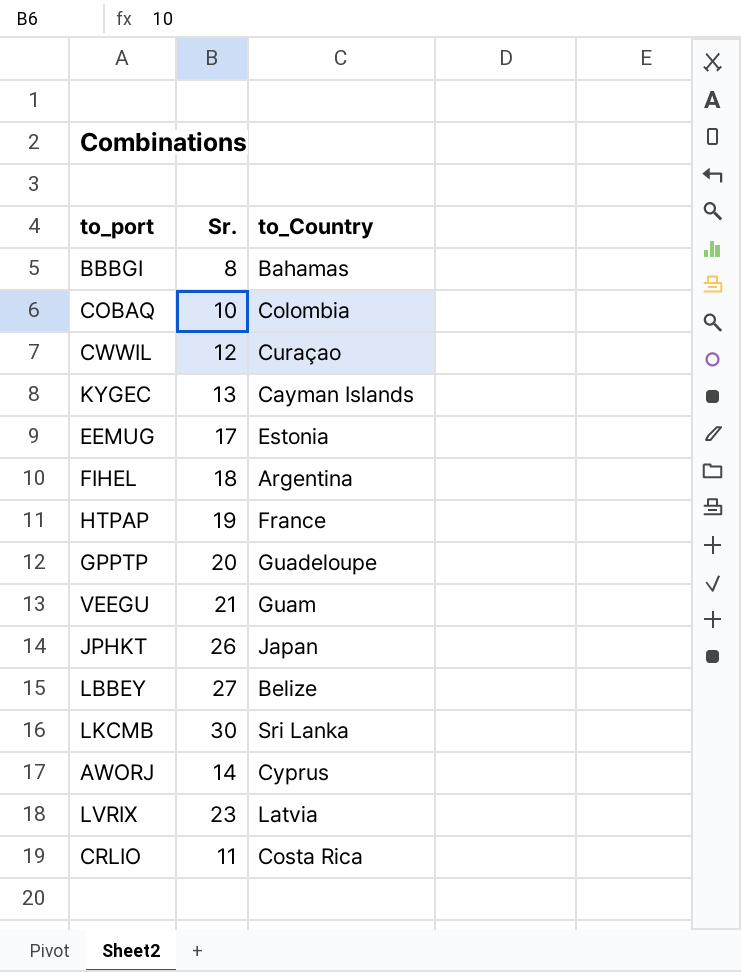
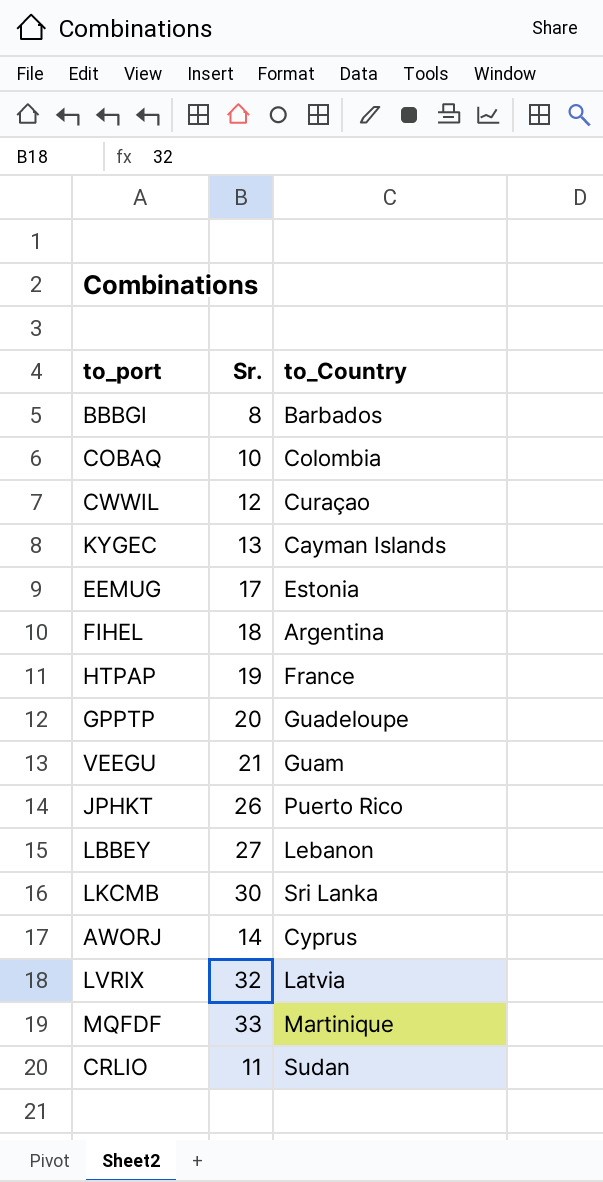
BBBGI | to_Country: Bahamas -> Barbados
JPHKT | to_Country: Japan -> Puerto Rico
LBBEY | to_Country: Belize -> Lebanon
LVRIX | Sr.: 23 -> 32
row MQFDF: none -> 33 | Martinique
CRLIO | to_Country: Costa Rica -> Sudan

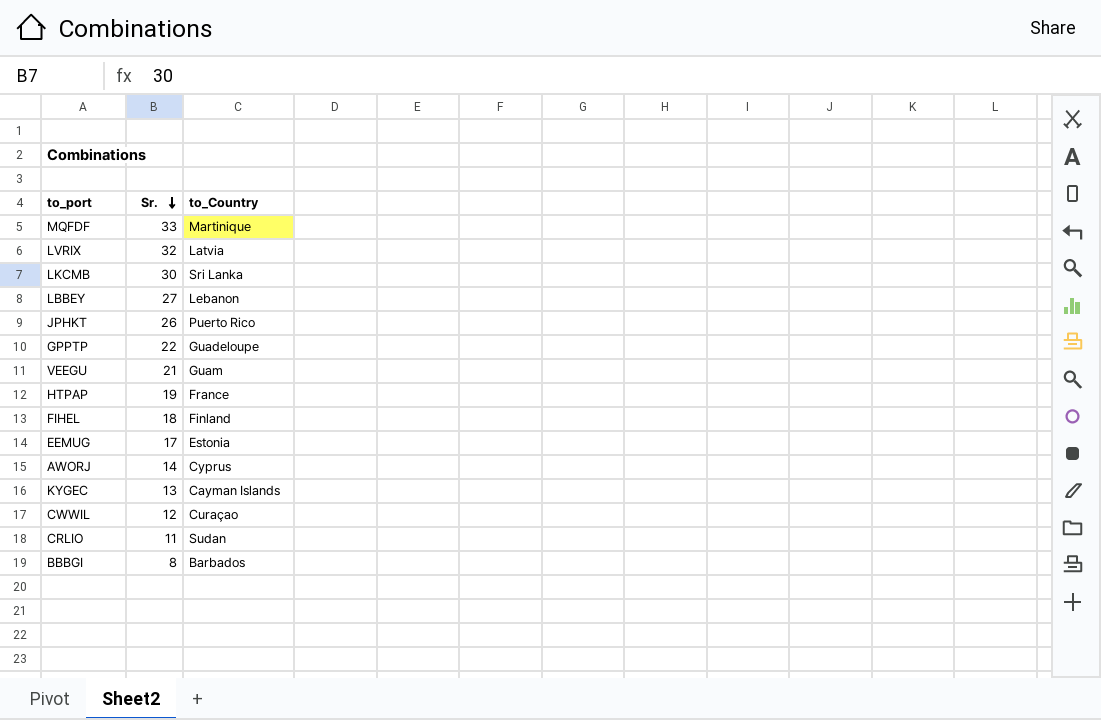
row order: none -> Sr. descending
row COBAQ: 10 | Colombia -> none
GPPTP | Sr.: 20 -> 22
FIHEL | to_Country: Argentina -> Finland

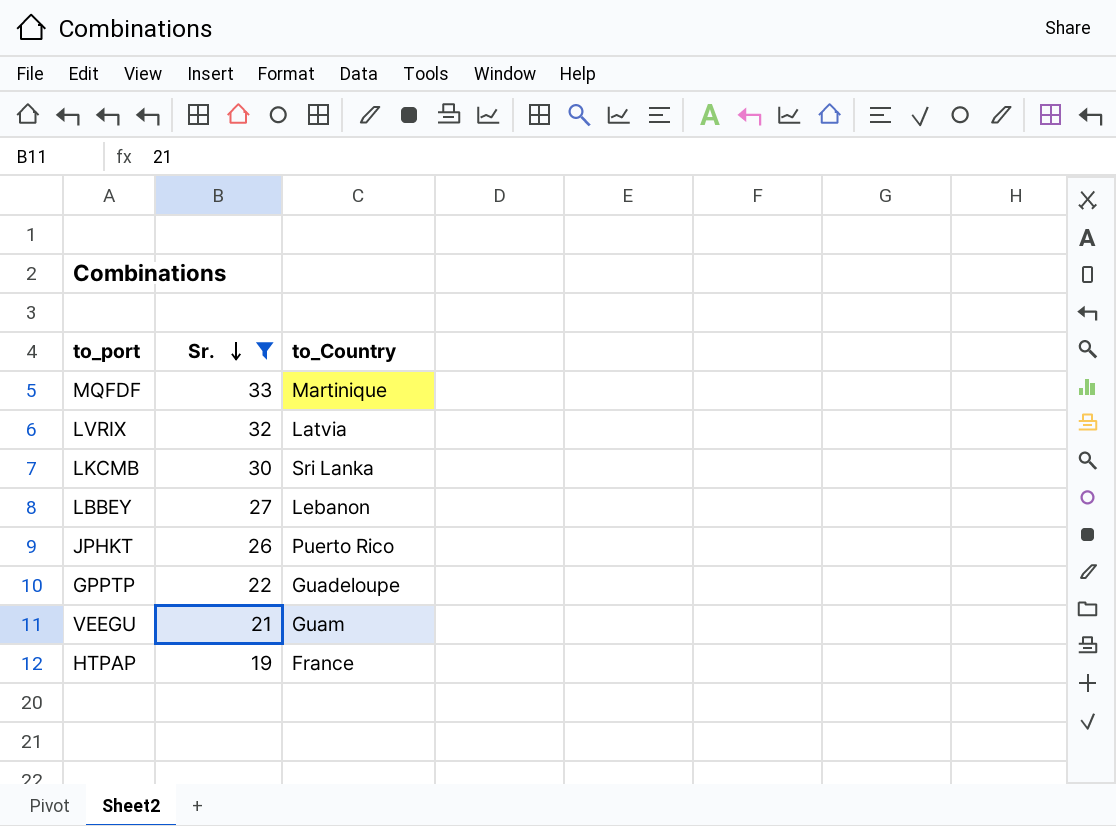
filter: none -> Sr. >= 19

